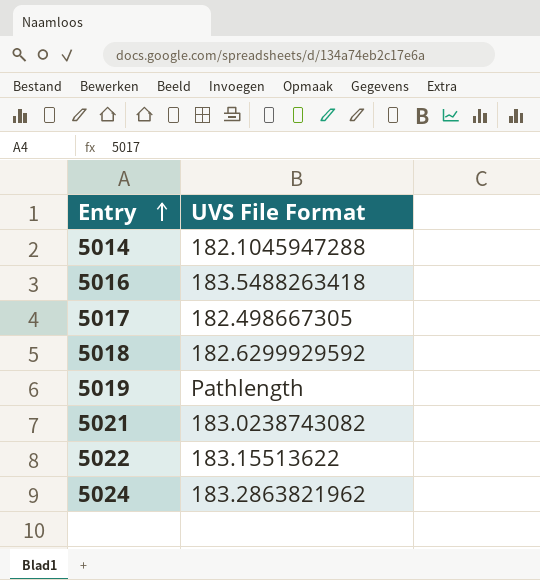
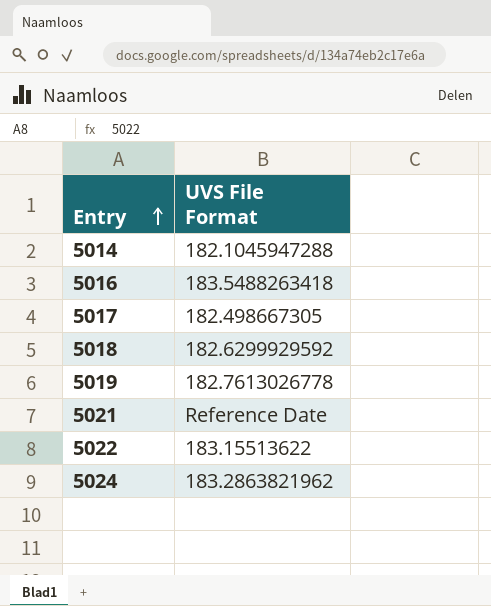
5019 | UVS File Format: Pathlength -> 182.7613026778
5021 | UVS File Format: 183.0238743082 -> Reference Date

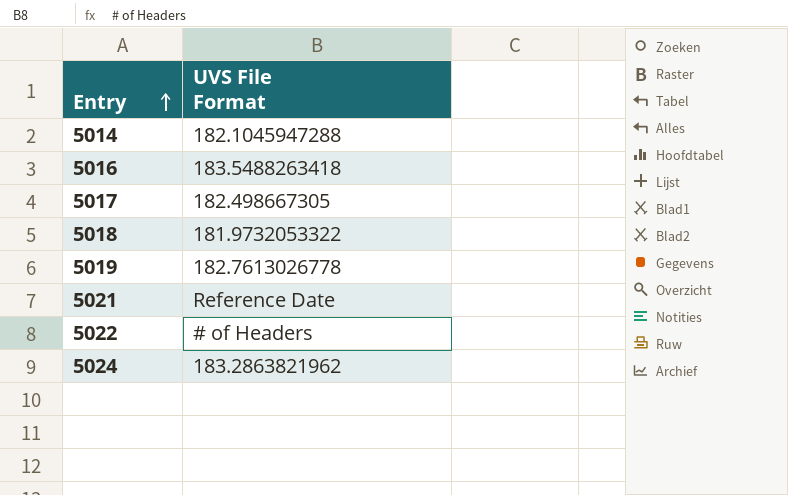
5018 | UVS File Format: 182.6299929592 -> 181.9732053322
5022 | UVS File Format: 183.15513622 -> # of Headers

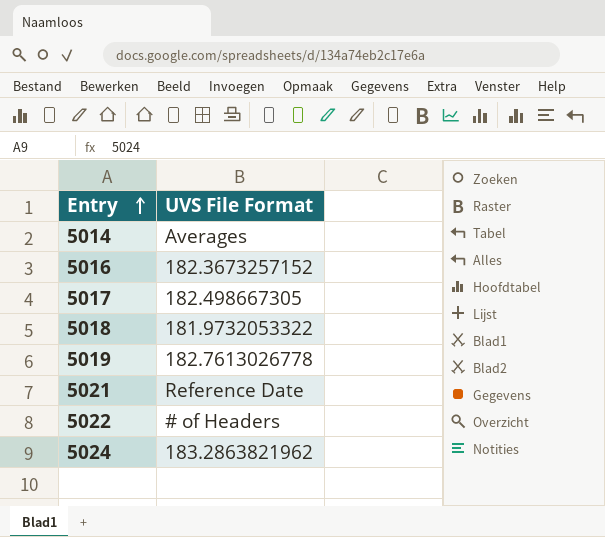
5014 | UVS File Format: 182.1045947288 -> Averages
5016 | UVS File Format: 183.5488263418 -> 182.3673257152

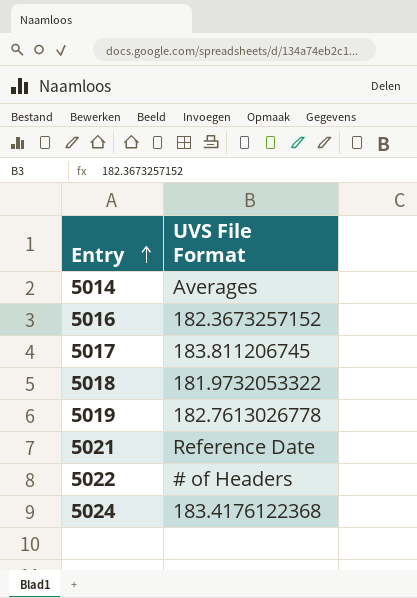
5017 | UVS File Format: 182.498667305 -> 183.811206745
5024 | UVS File Format: 183.2863821962 -> 183.4176122368

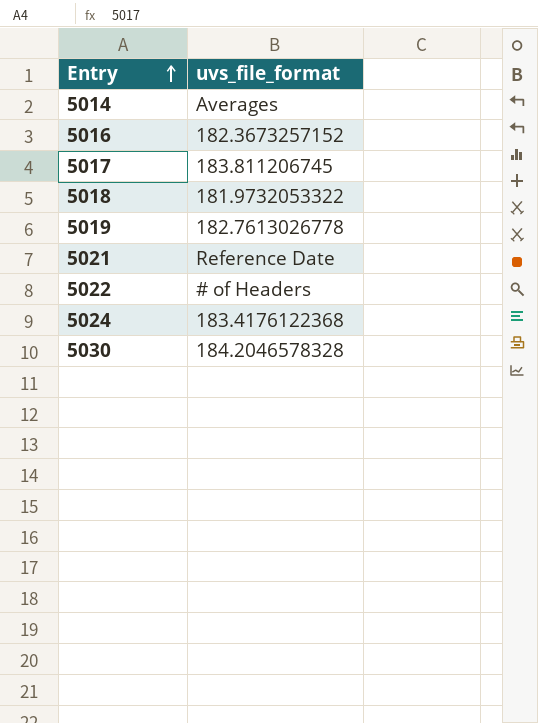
column name: UVS File Format -> uvs_file_format
row 5030: none -> 184.2046578328

